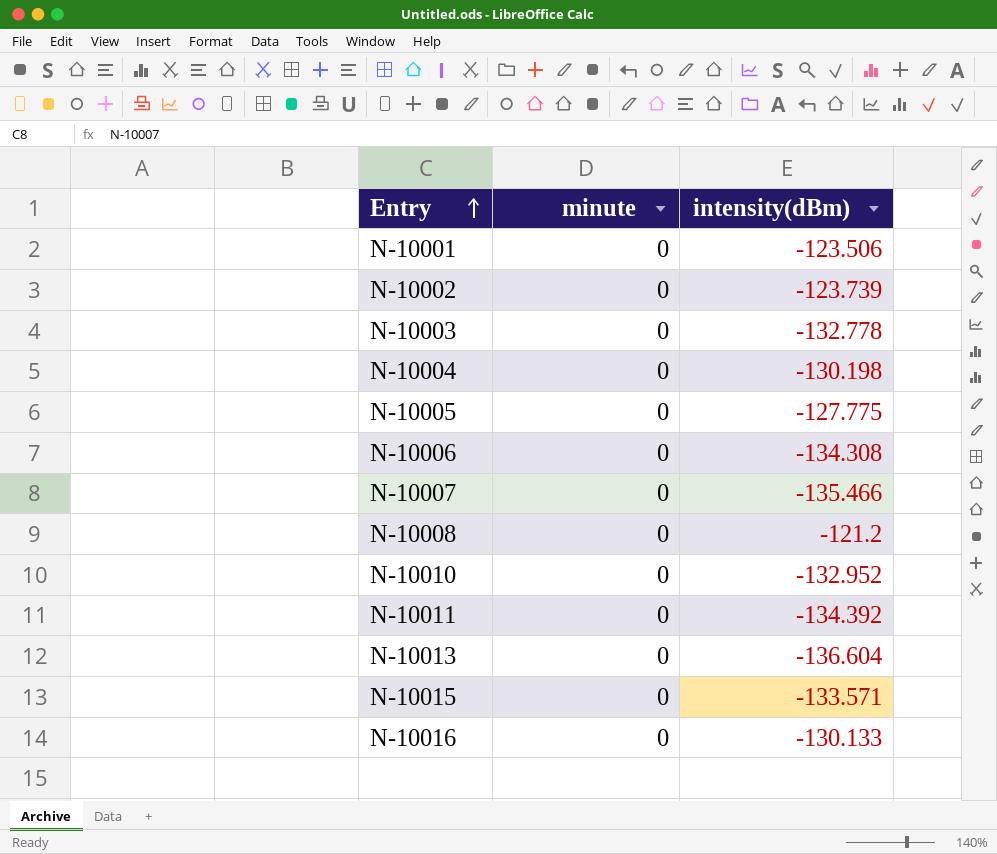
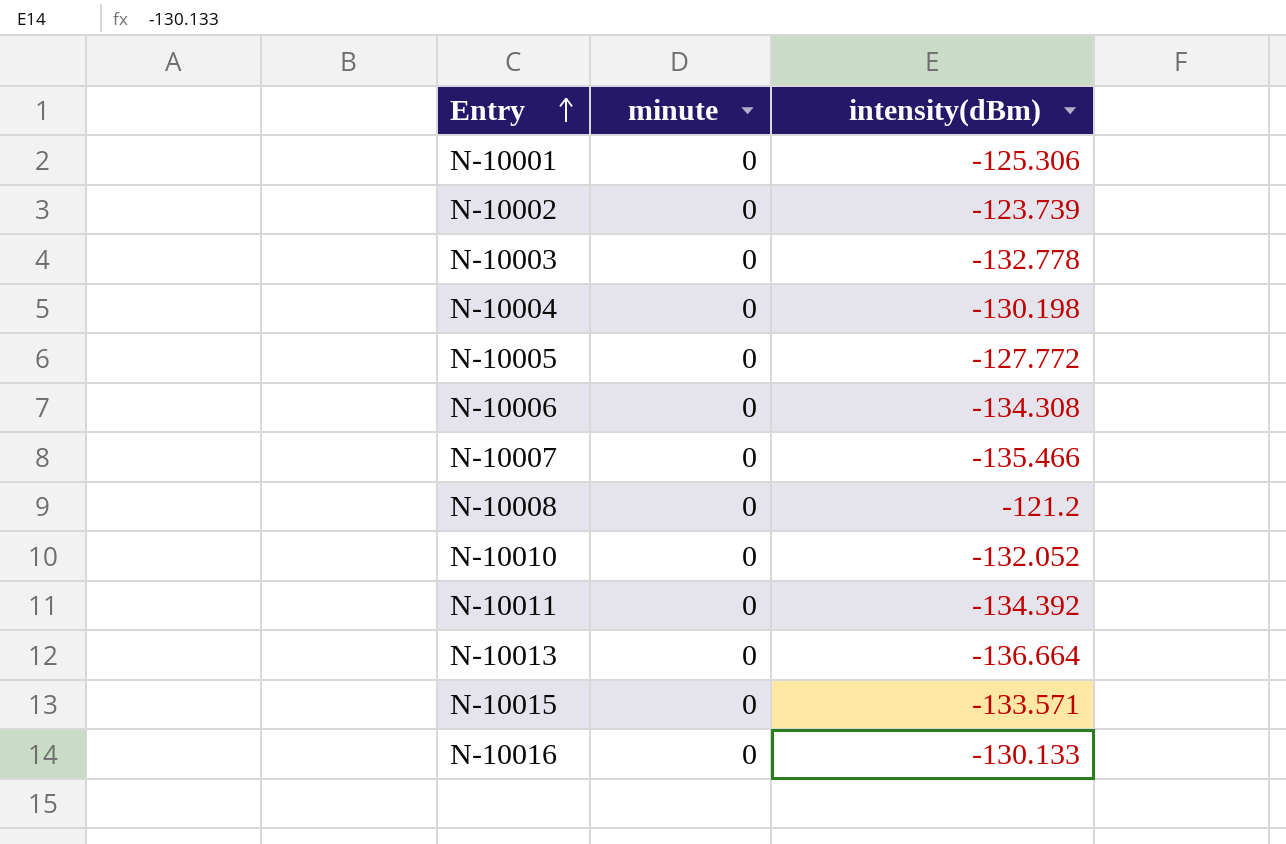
N-10001 | intensity(dBm): -123.506 -> -125.306
N-10005 | intensity(dBm): -127.775 -> -127.772
N-10010 | intensity(dBm): -132.952 -> -132.052
N-10013 | intensity(dBm): -136.604 -> -136.664

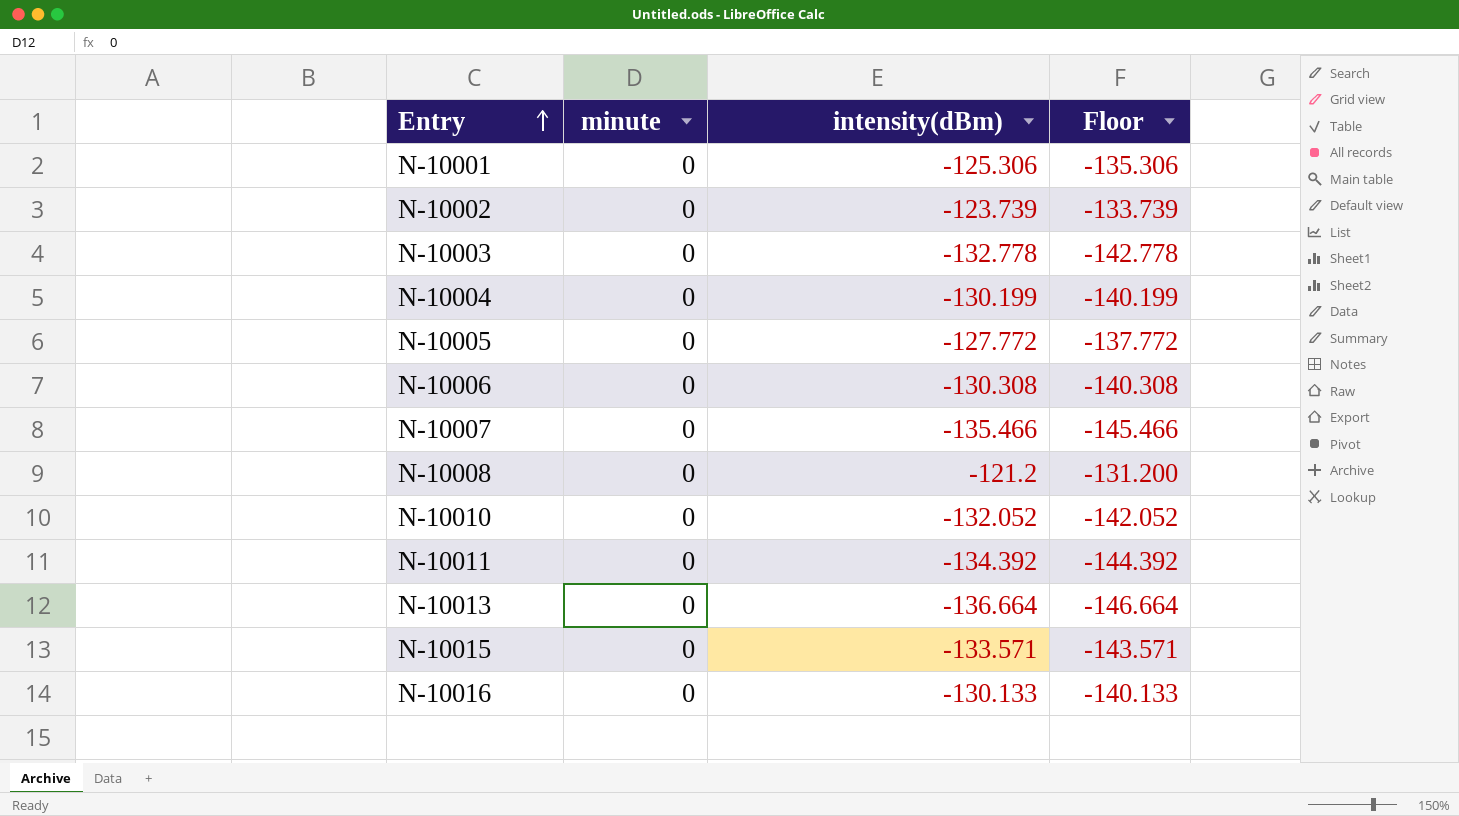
column Floor | formula: none -> [intensity(dBm)] - 10
N-10004 | intensity(dBm): -130.198 -> -130.199
N-10006 | intensity(dBm): -134.308 -> -130.308

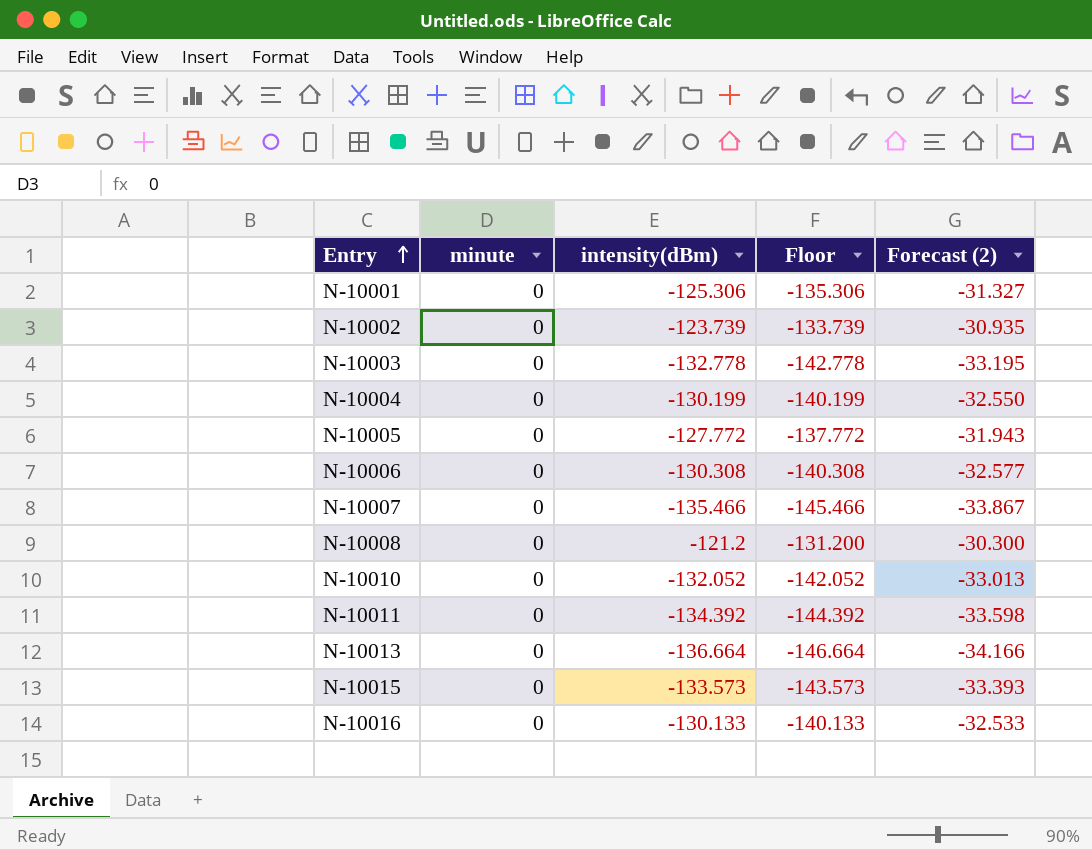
column Forecast (2) | formula: none -> [intensity(dBm)] * 0.25
N-10015 | intensity(dBm): -133.571 -> -133.573
N-10015 | Floor: -143.571 -> -143.573

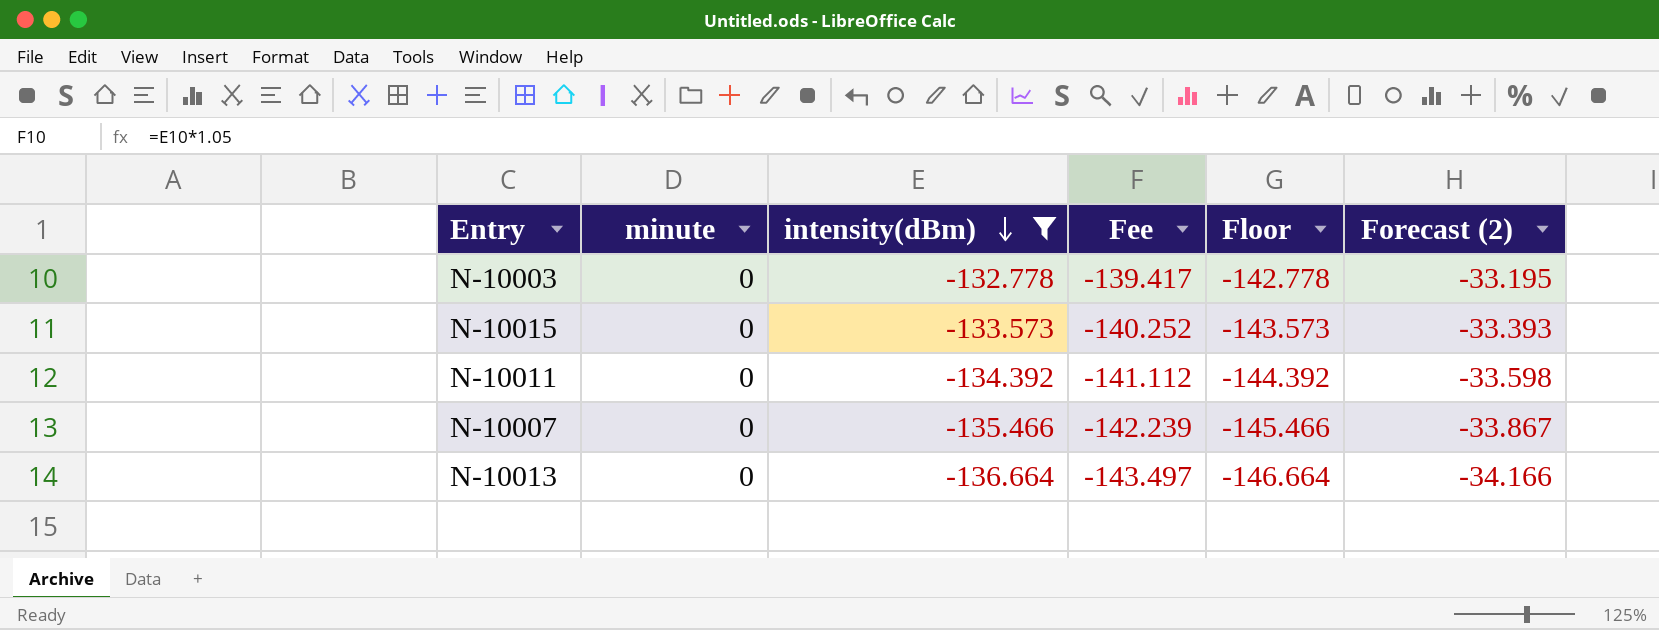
filter: none -> intensity(dBm) <= -132.778
row order: Entry ascending -> intensity(dBm) descending
column Fee | formula: none -> [intensity(dBm)] * 1.05

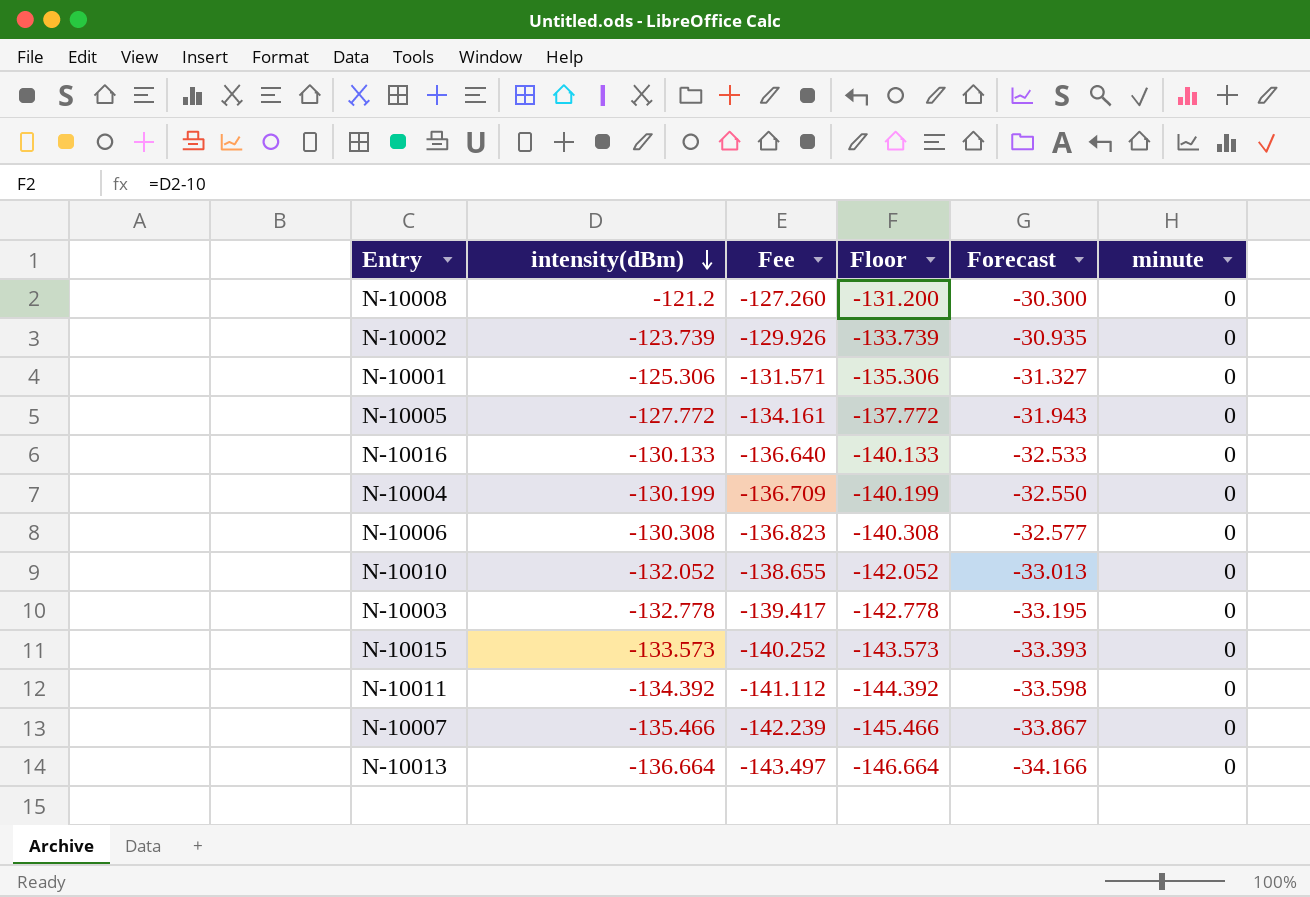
filter: intensity(dBm) <= -132.778 -> none
column name: Forecast (2) -> Forecast
column minute | position: 2 -> 6

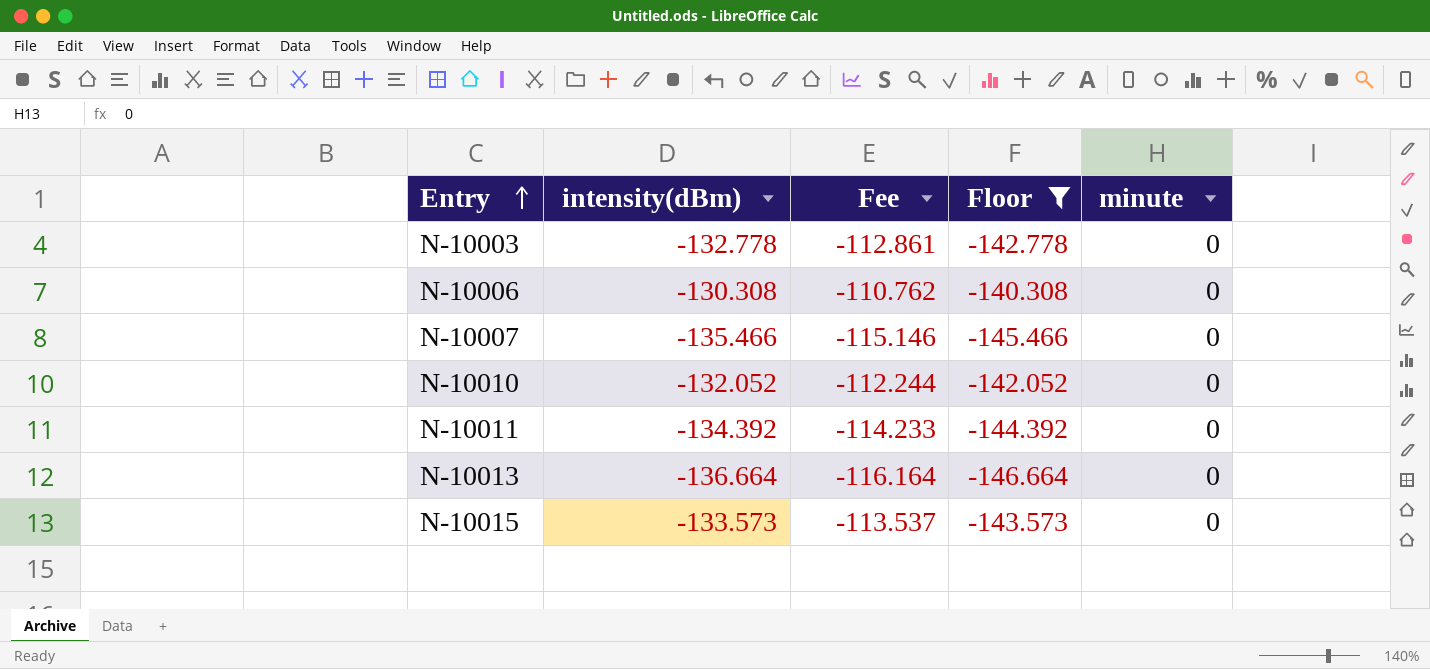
filter: none -> Floor <= -140.308
row order: intensity(dBm) descending -> Entry ascending
column Forecast | formula: [intensity(dBm)] * 0.25 -> none
column Fee | formula: [intensity(dBm)] * 1.05 -> [intensity(dBm)] * 0.85

